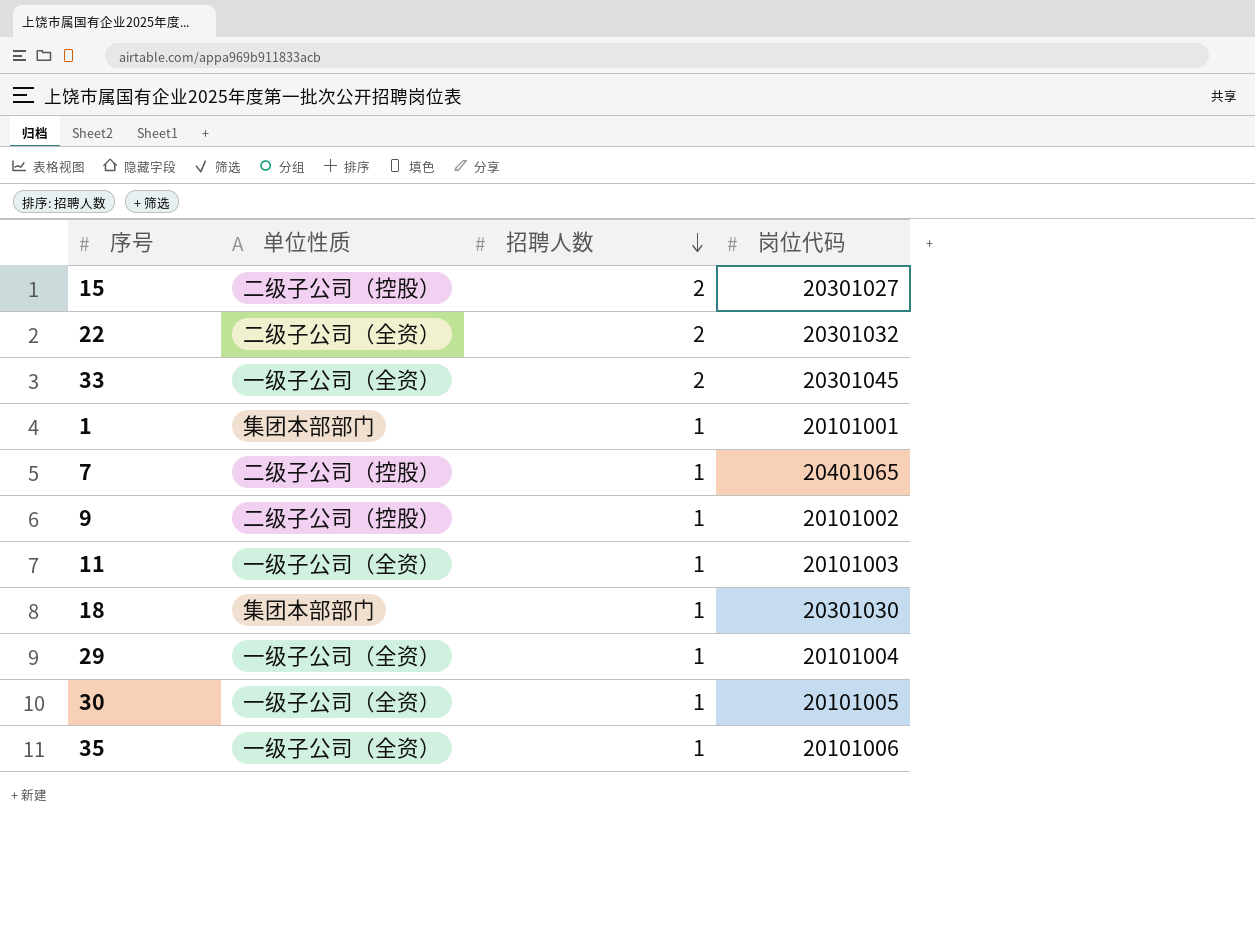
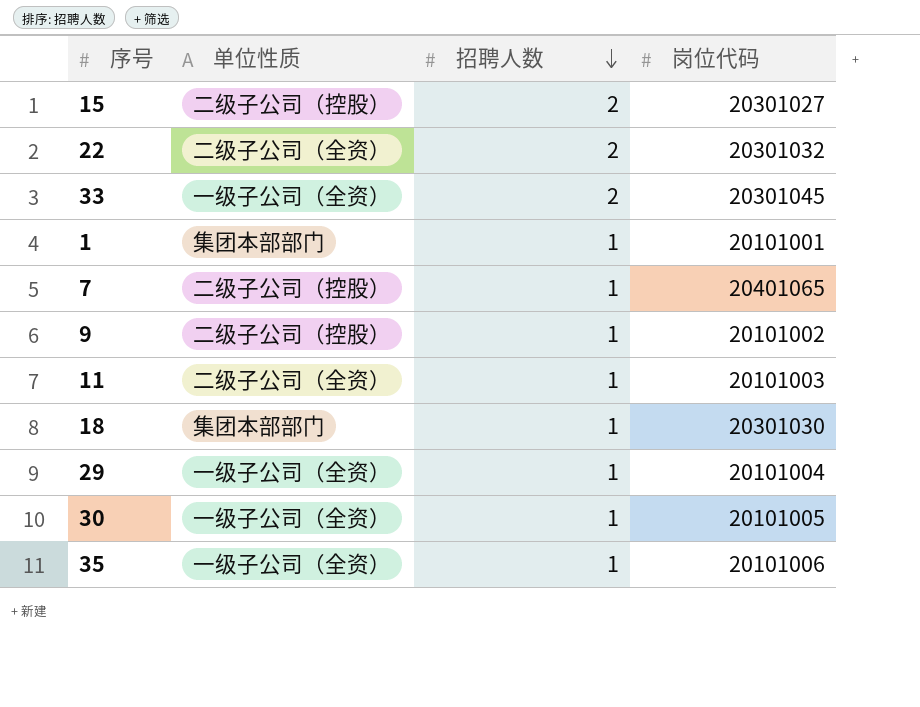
11 | 单位性质: 一级子公司（全资） -> 二级子公司（全资）

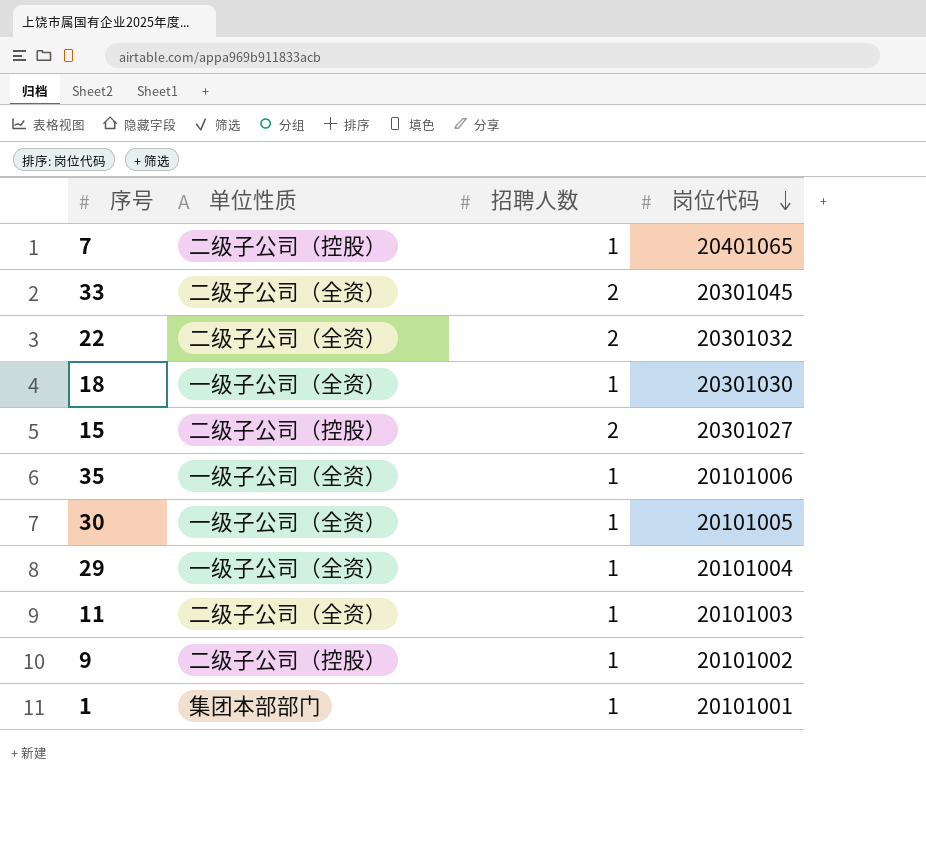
row order: 招聘人数 descending -> 岗位代码 descending
33 | 单位性质: 一级子公司（全资） -> 二级子公司（全资）
18 | 单位性质: 集团本部部门 -> 一级子公司（全资）

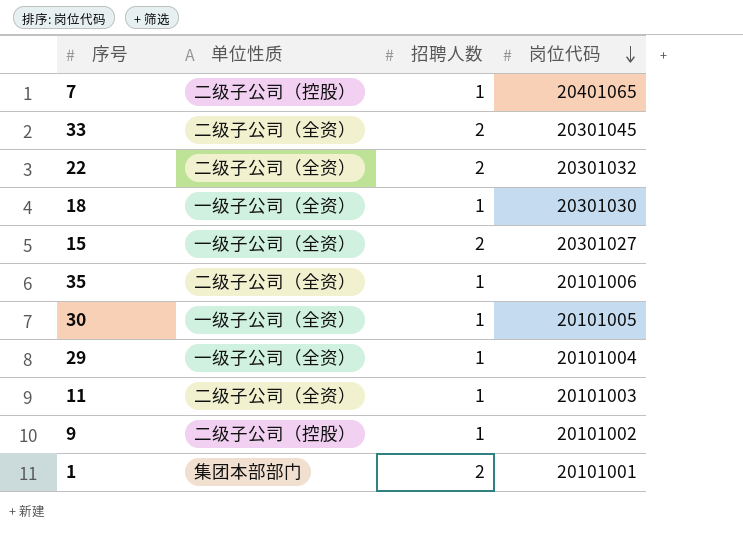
15 | 单位性质: 二级子公司（控股） -> 一级子公司（全资）
35 | 单位性质: 一级子公司（全资） -> 二级子公司（全资）
1 | 招聘人数: 1 -> 2

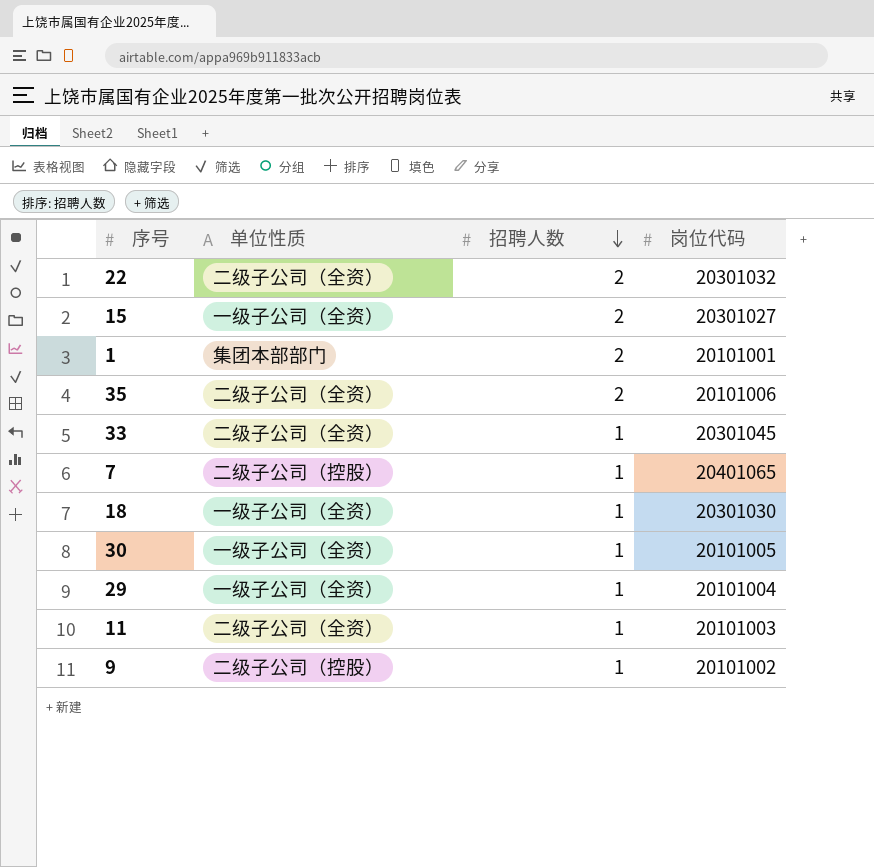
row order: 岗位代码 descending -> 招聘人数 descending
35 | 招聘人数: 1 -> 2
33 | 招聘人数: 2 -> 1

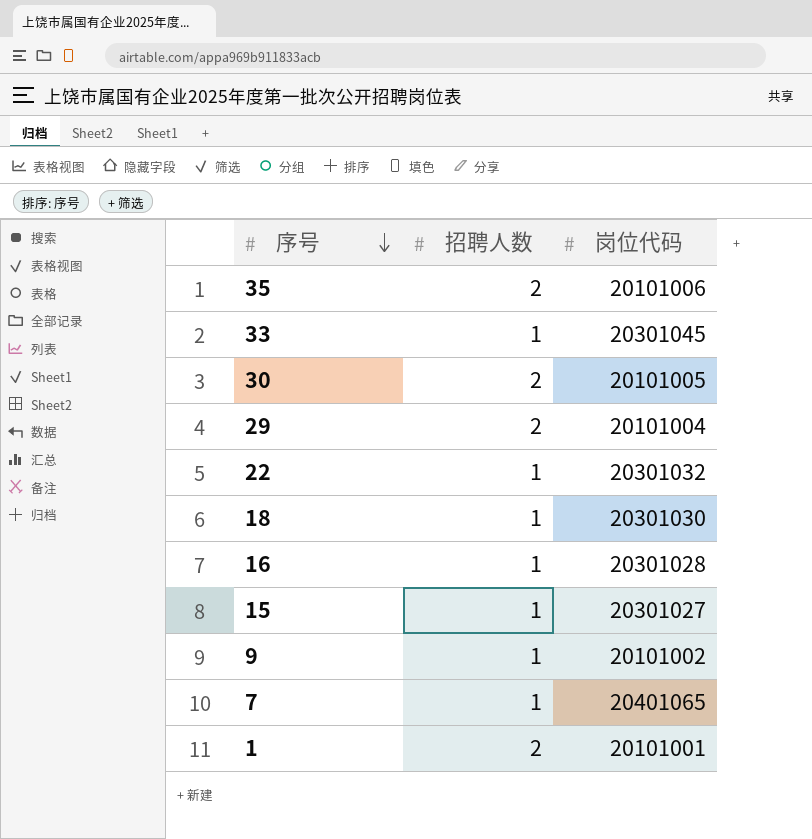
row order: 招聘人数 descending -> 序号 descending
column 单位性质 | position: 2 -> none
row 11: 二级子公司（全资） | 1 | 20101003 -> none
30 | 招聘人数: 1 -> 2
29 | 招聘人数: 1 -> 2
22 | 招聘人数: 2 -> 1
row 16: none -> 1 | 20301028
15 | 招聘人数: 2 -> 1

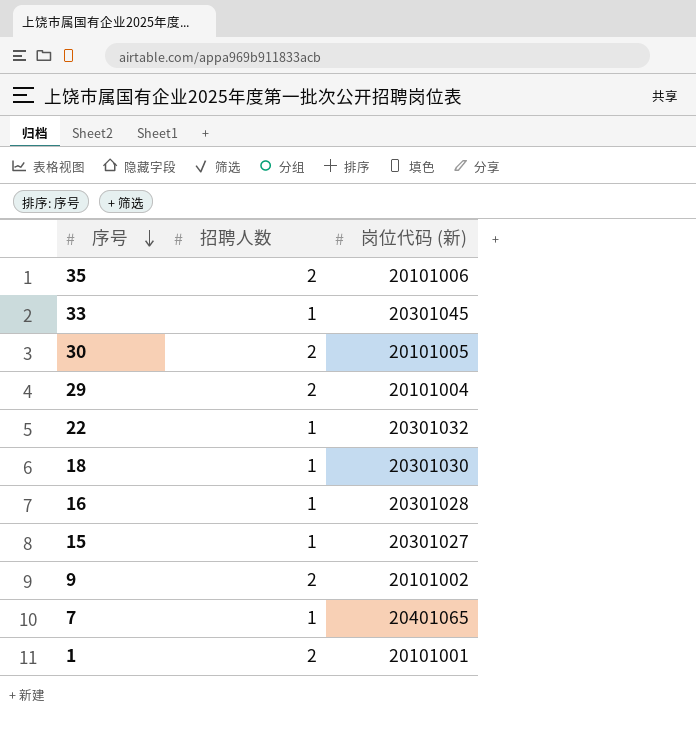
column name: 岗位代码 -> 岗位代码 (新)
9 | 招聘人数: 1 -> 2

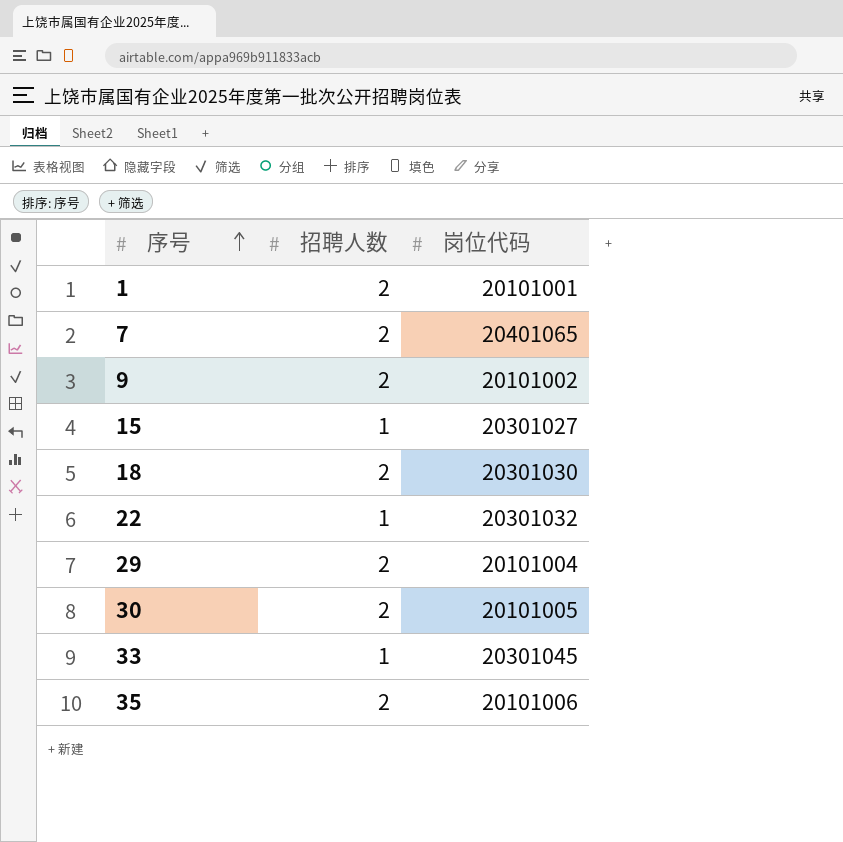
row order: 序号 descending -> 序号 ascending
column name: 岗位代码 (新) -> 岗位代码
row 16: 1 | 20301028 -> none
7 | 招聘人数: 1 -> 2
18 | 招聘人数: 1 -> 2

